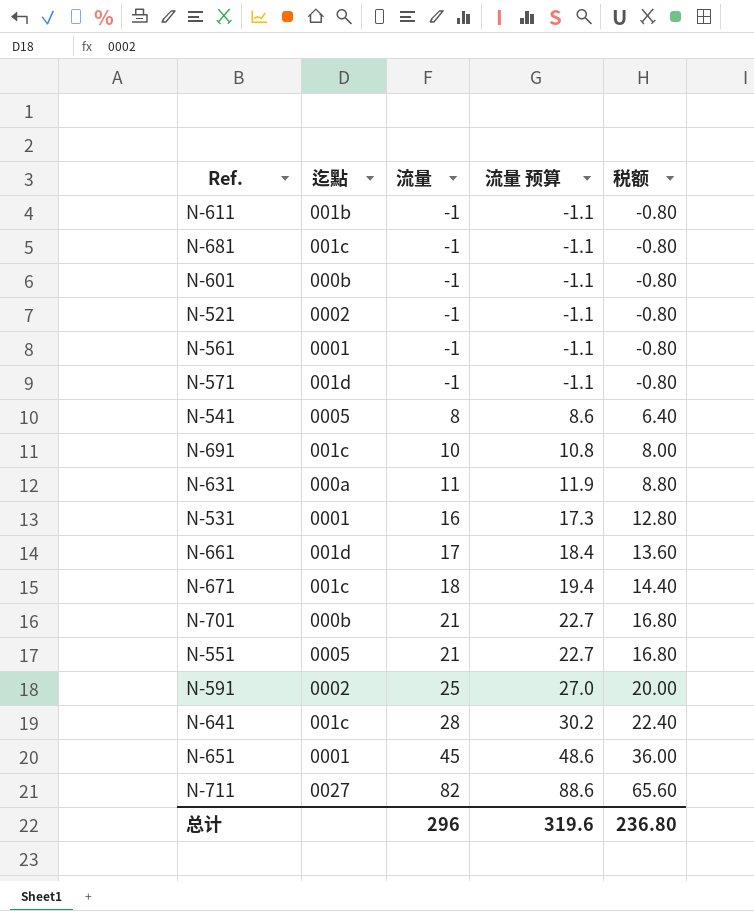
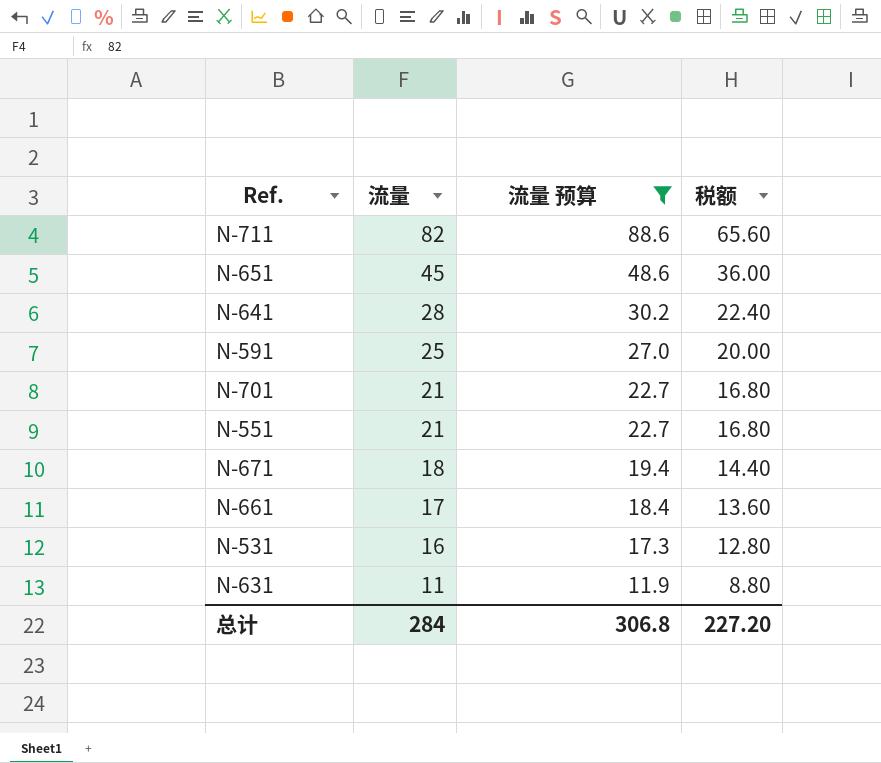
filter: none -> 流量 预算 >= 11.9
row order: 流量 ascending -> 流量 descending
column 迄點 | position: 2 -> none
总计 | 流量: 296 -> 284
总计 | 流量 预算: 319.6 -> 306.8
总计 | 税额: 236.80 -> 227.20

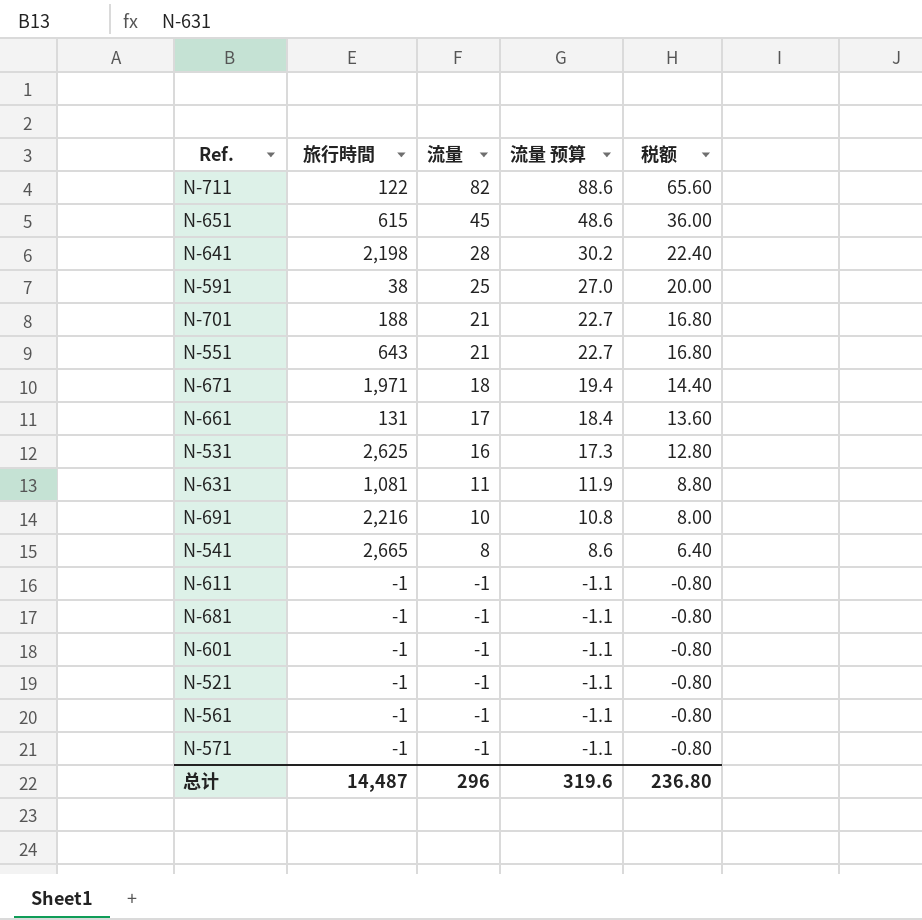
filter: 流量 预算 >= 11.9 -> none
column 旅行時間 | position: none -> 2
总计 | 流量: 284 -> 296
总计 | 流量 预算: 306.8 -> 319.6
总计 | 税额: 227.20 -> 236.80

